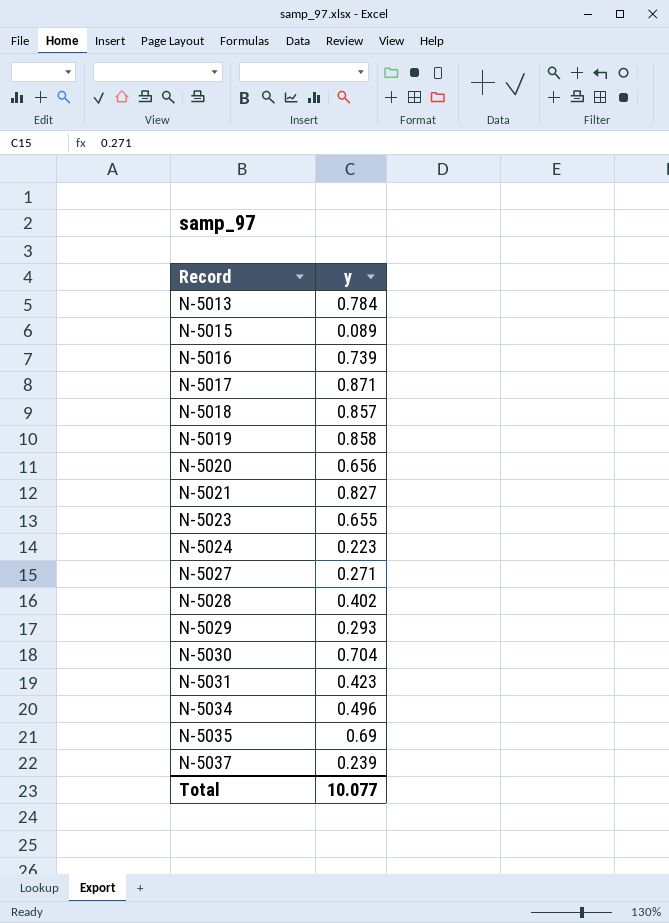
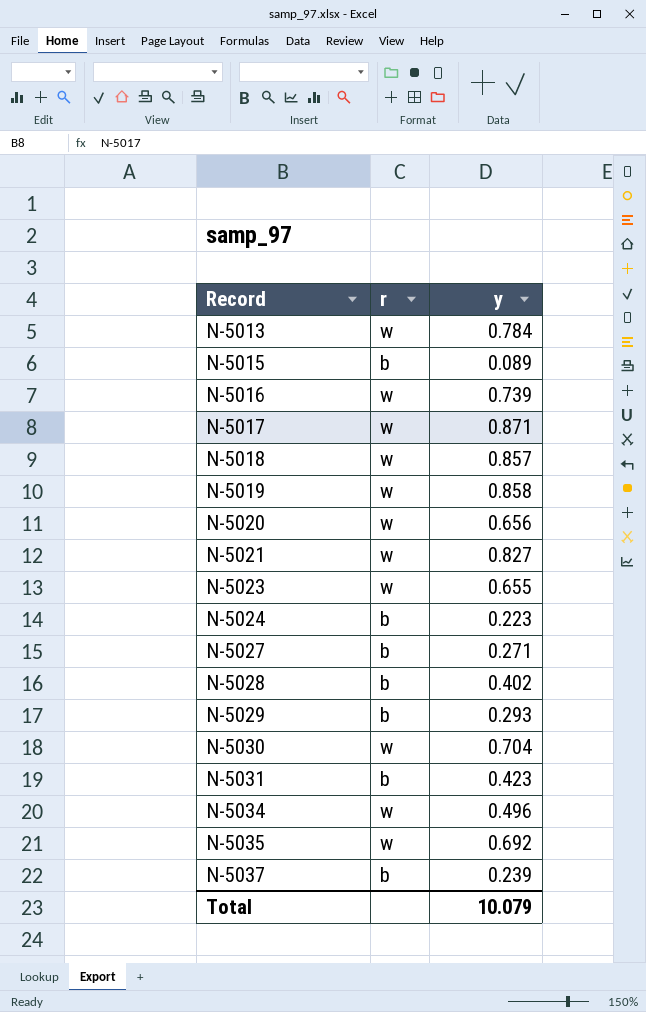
column r | position: none -> 2
N-5035 | y: 0.69 -> 0.692
Total | y: 10.077 -> 10.079

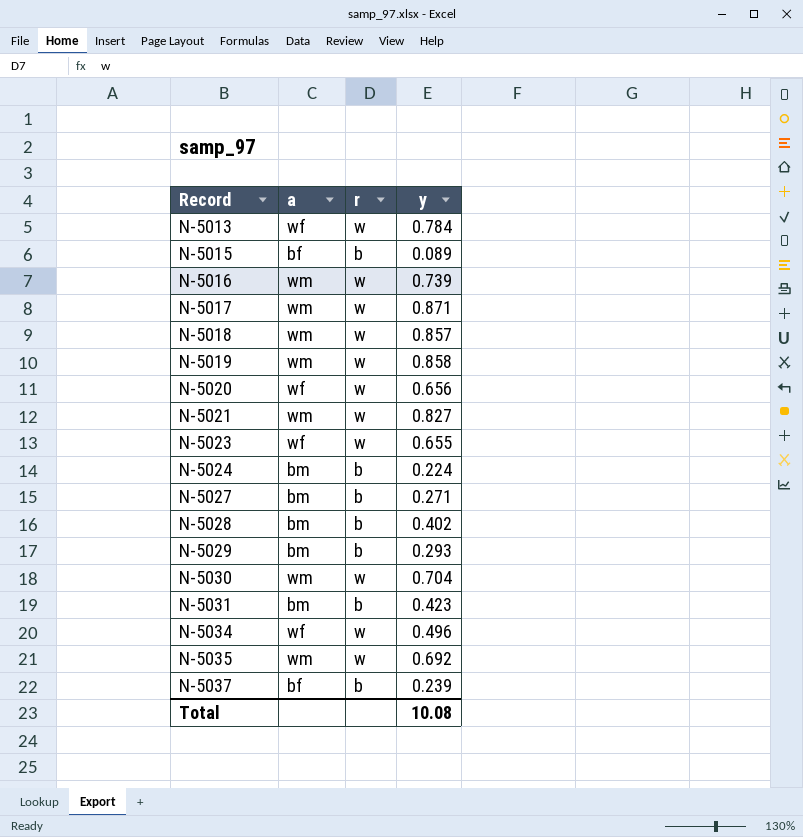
column a | position: none -> 2
N-5024 | y: 0.223 -> 0.224
Total | y: 10.079 -> 10.08

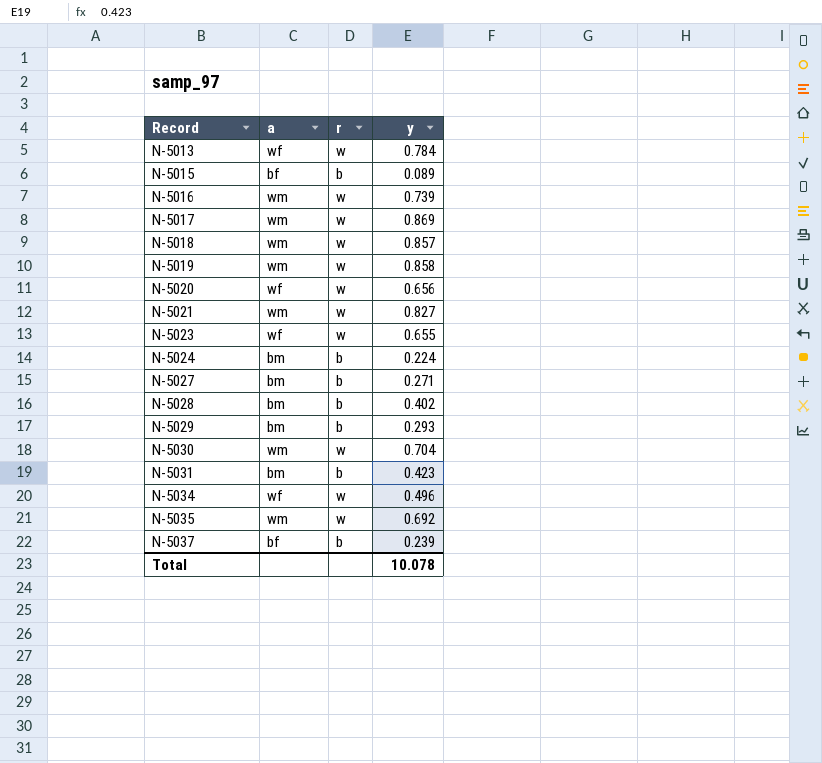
N-5017 | y: 0.871 -> 0.869
Total | y: 10.08 -> 10.078

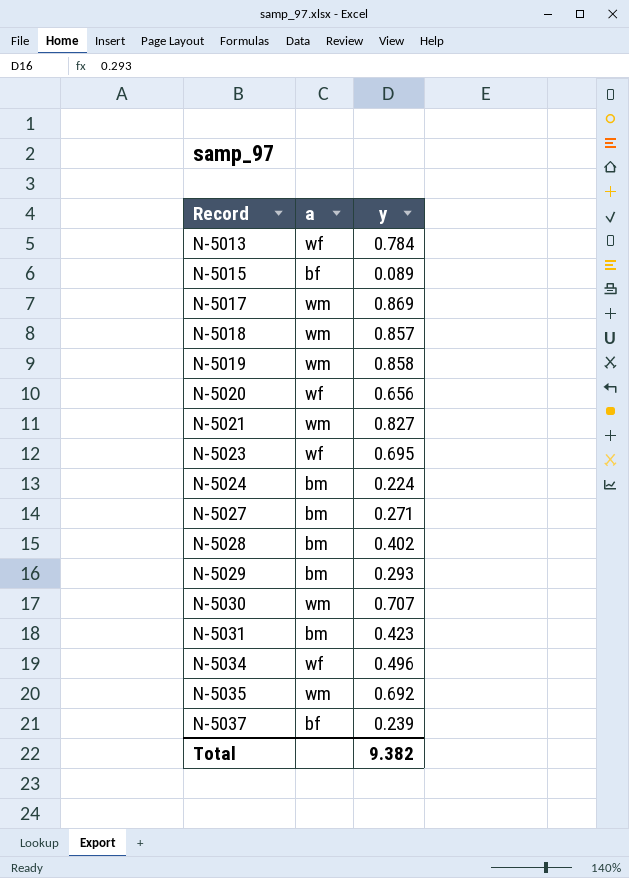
column r | position: 3 -> none
row N-5016: wm | w | 0.739 -> none
N-5023 | y: 0.655 -> 0.695
N-5030 | y: 0.704 -> 0.707
Total | y: 10.078 -> 9.382

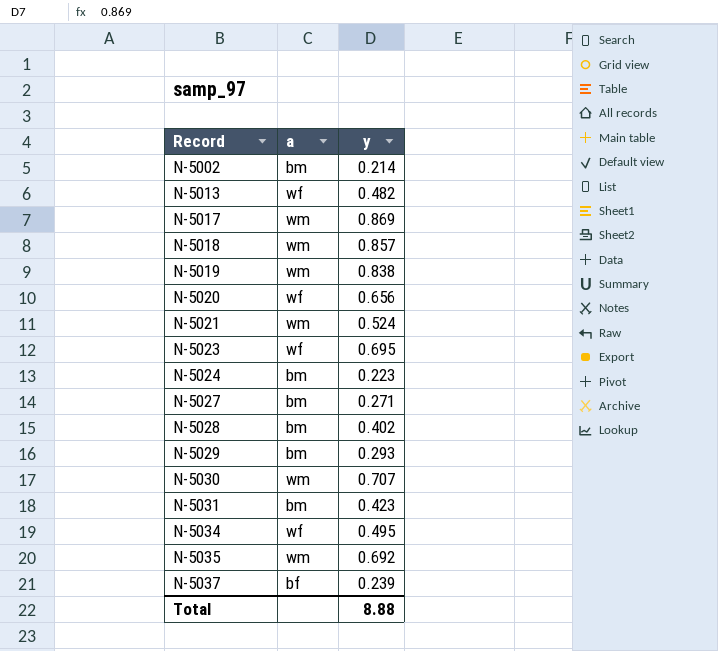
row N-5015: bf | 0.089 -> none
row N-5002: none -> bm | 0.214
N-5013 | y: 0.784 -> 0.482
N-5019 | y: 0.858 -> 0.838
N-5021 | y: 0.827 -> 0.524
N-5024 | y: 0.224 -> 0.223
N-5034 | y: 0.496 -> 0.495
Total | y: 9.382 -> 8.88

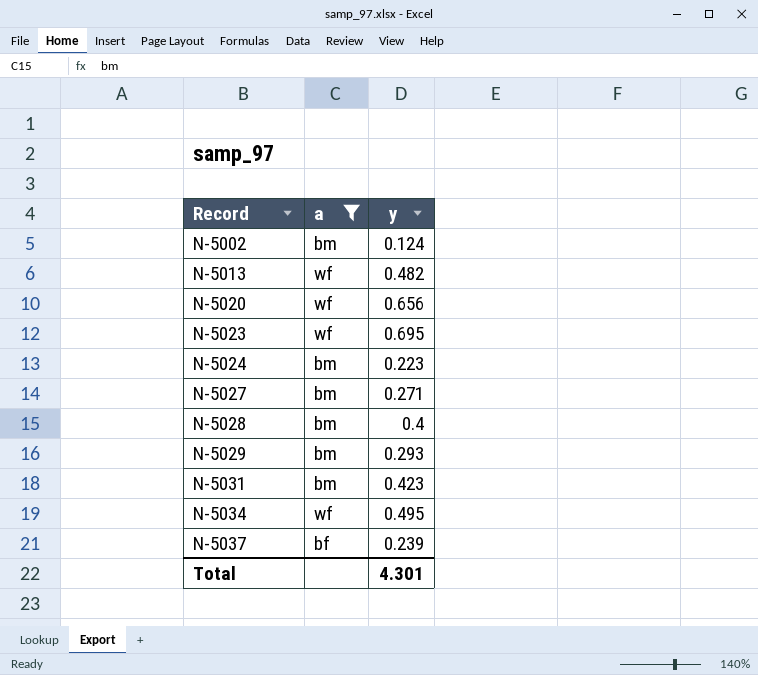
filter: none -> a != wm
N-5002 | y: 0.214 -> 0.124
N-5028 | y: 0.402 -> 0.4
Total | y: 8.88 -> 4.301

